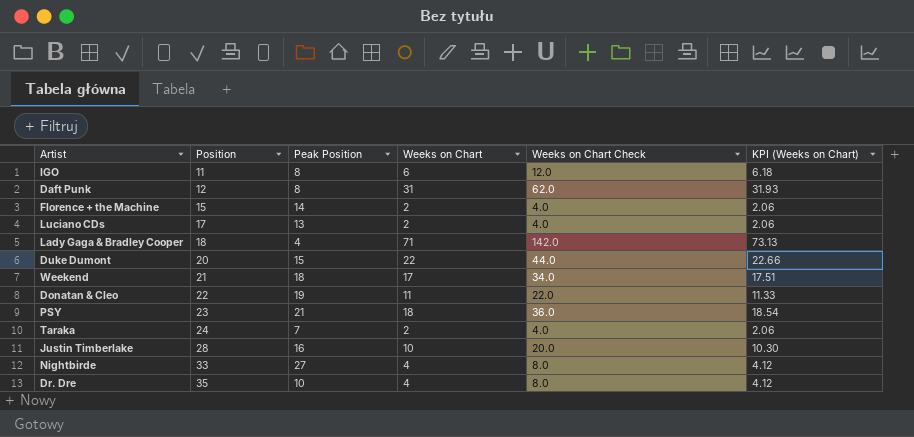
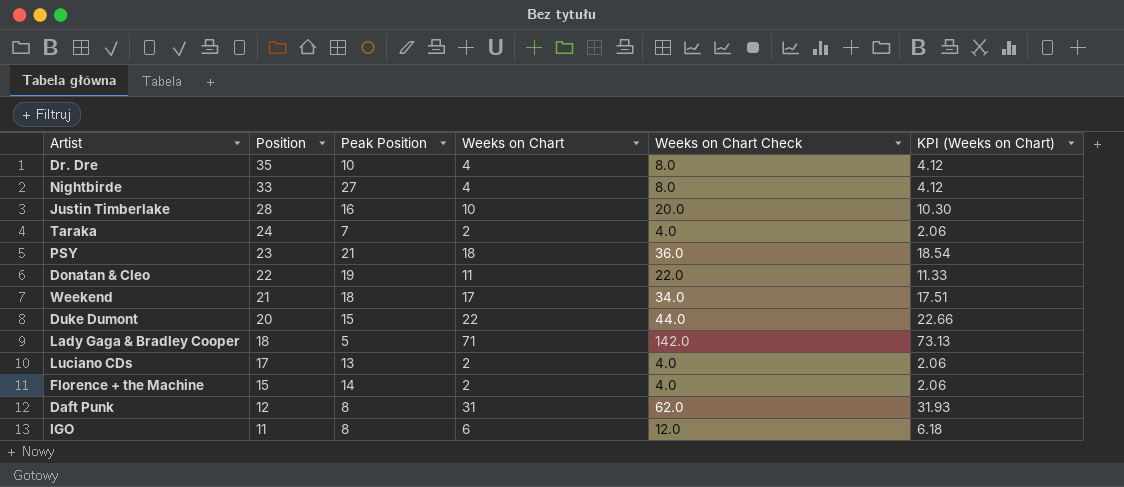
row order: Position ascending -> Position descending
Lady Gaga & Bradley Cooper | Peak Position: 4 -> 5

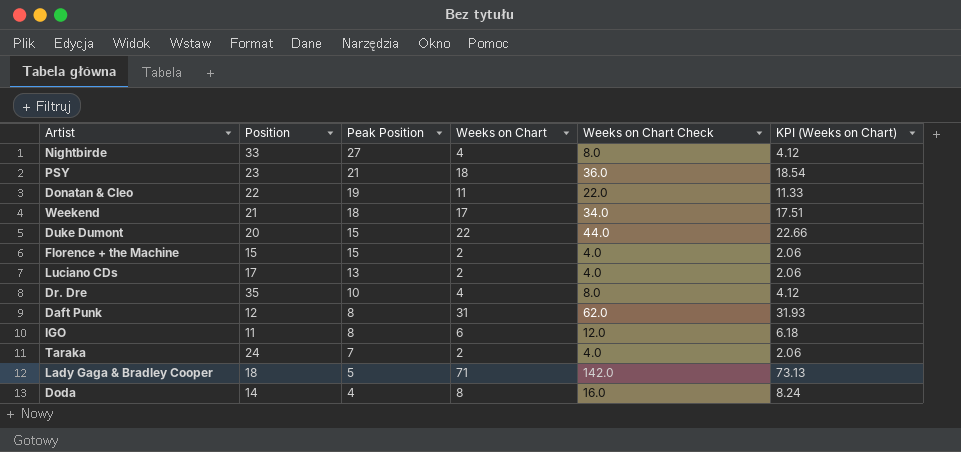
row order: Position descending -> Peak Position descending
row Justin Timberlake: 28 | 16 | 10 | 20.0 | 10.30 -> none
Florence + the Machine | Peak Position: 14 -> 15
row Doda: none -> 14 | 4 | 8 | 16.0 | 8.24

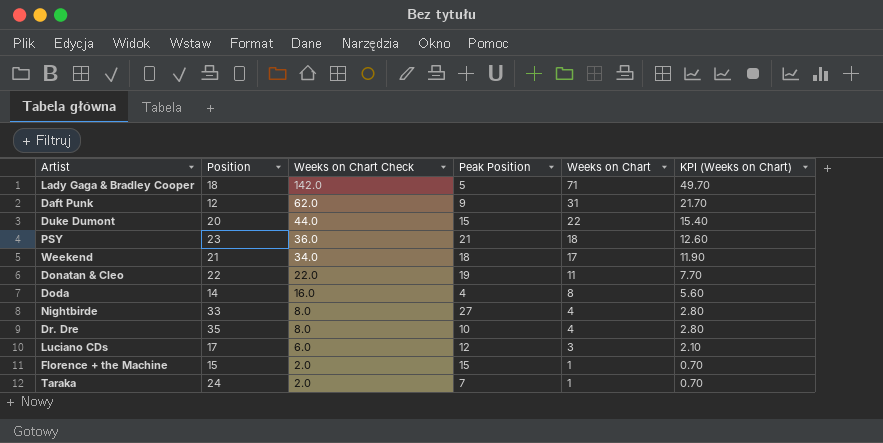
row order: Peak Position descending -> Weeks on Chart Check descending
column Weeks on Chart Check | position: 5 -> 3
column KPI (Weeks on Chart) | formula: [Weeks on Chart] * 1.03 -> [Weeks on Chart] * 0.7
row IGO: 11 | 8 | 6 | 12.0 | 6.18 -> none
Daft Punk | Peak Position: 8 -> 9
Luciano CDs | Weeks on Chart Check: 4.0 -> 6.0
Luciano CDs | Peak Position: 13 -> 12
Luciano CDs | Weeks on Chart: 2 -> 3
Florence + the Machine | Weeks on Chart Check: 4.0 -> 2.0
Florence + the Machine | Weeks on Chart: 2 -> 1
Taraka | Weeks on Chart Check: 4.0 -> 2.0
Taraka | Weeks on Chart: 2 -> 1

